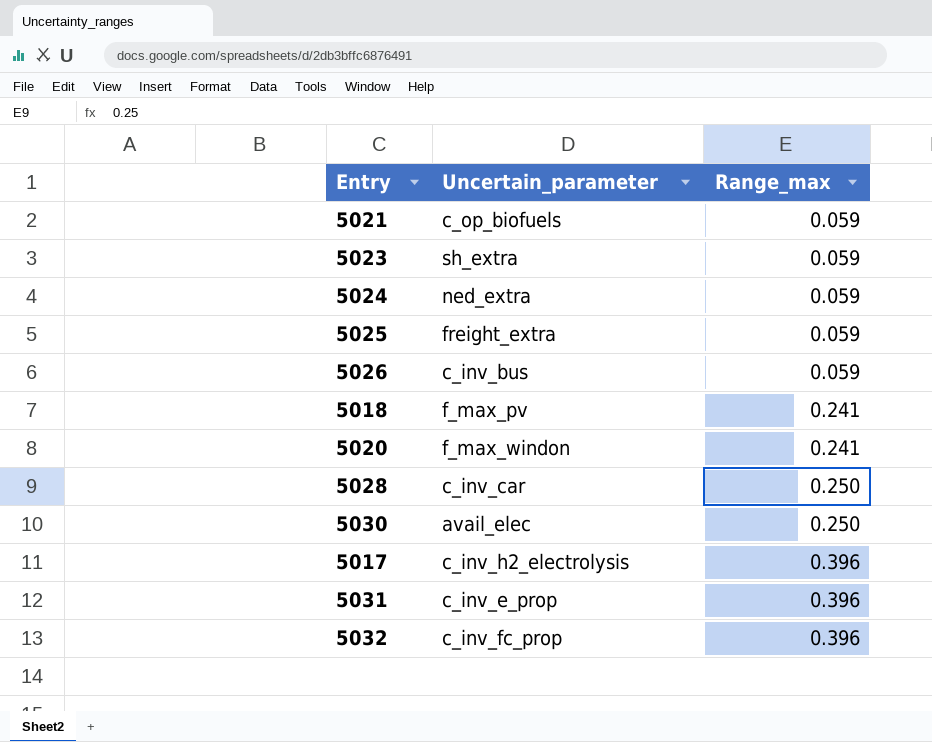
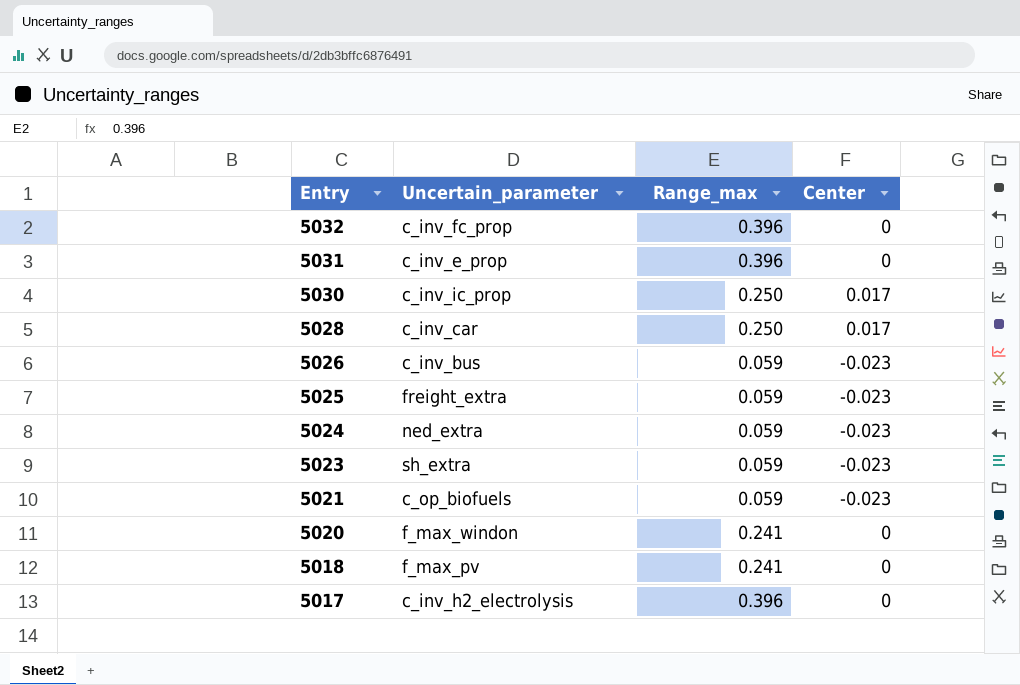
row order: Range_max ascending -> Entry descending
column Center | position: none -> 4
5030 | Uncertain_parameter: avail_elec -> c_inv_ic_prop

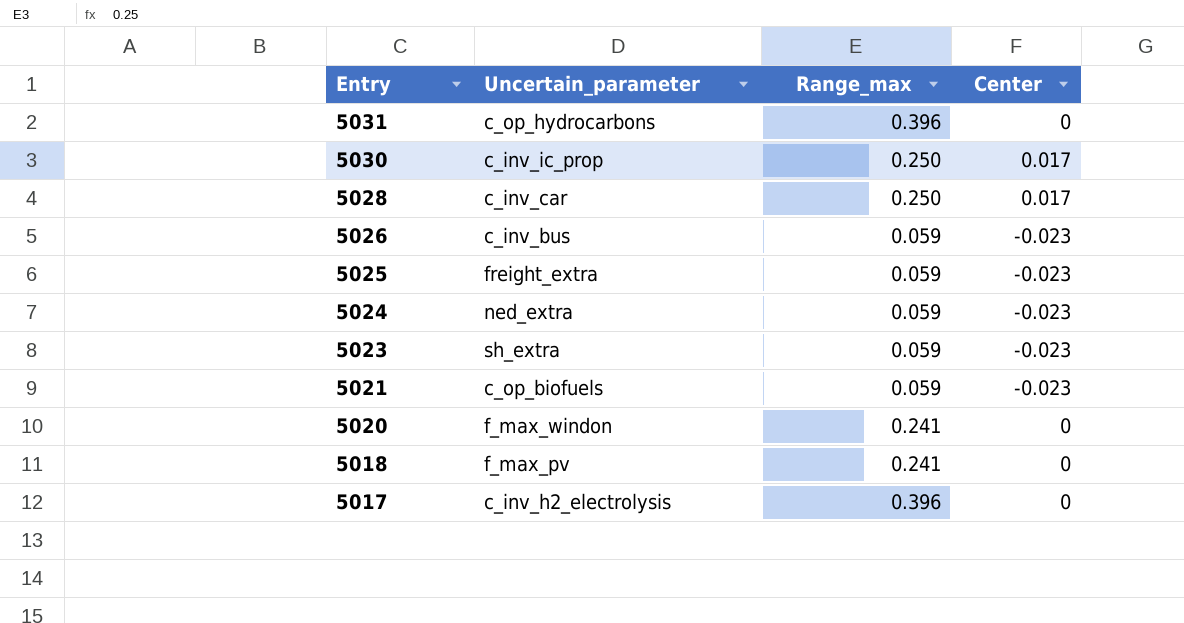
row 5032: c_inv_fc_prop | 0.396 | 0 -> none
5031 | Uncertain_parameter: c_inv_e_prop -> c_op_hydrocarbons

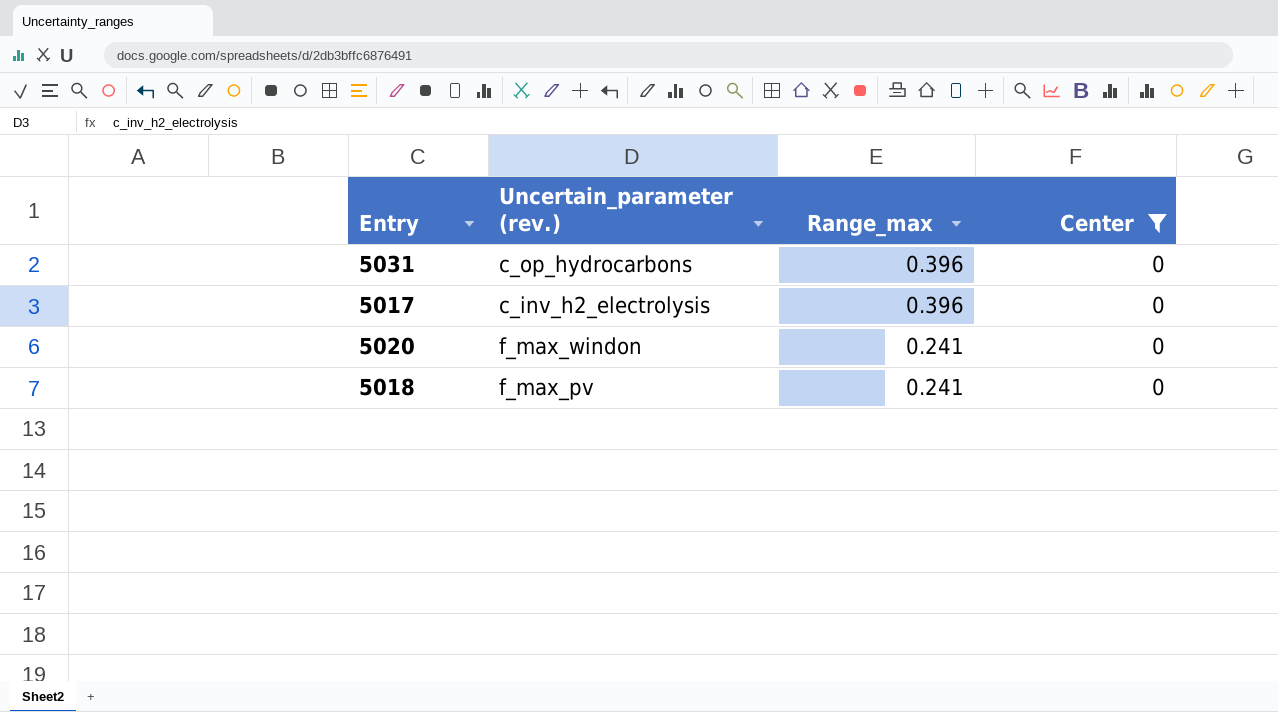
filter: none -> Center = 0
row order: Entry descending -> Range_max descending
column name: Uncertain_parameter -> Uncertain_parameter (rev.)

